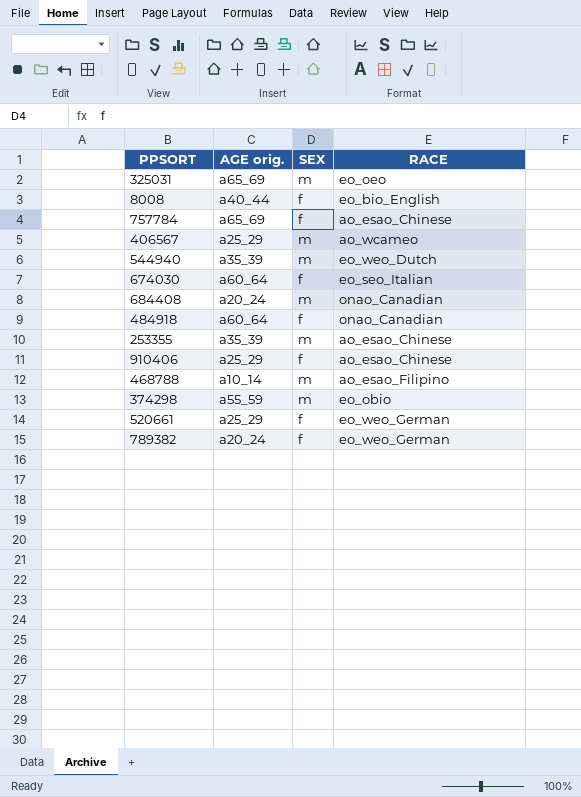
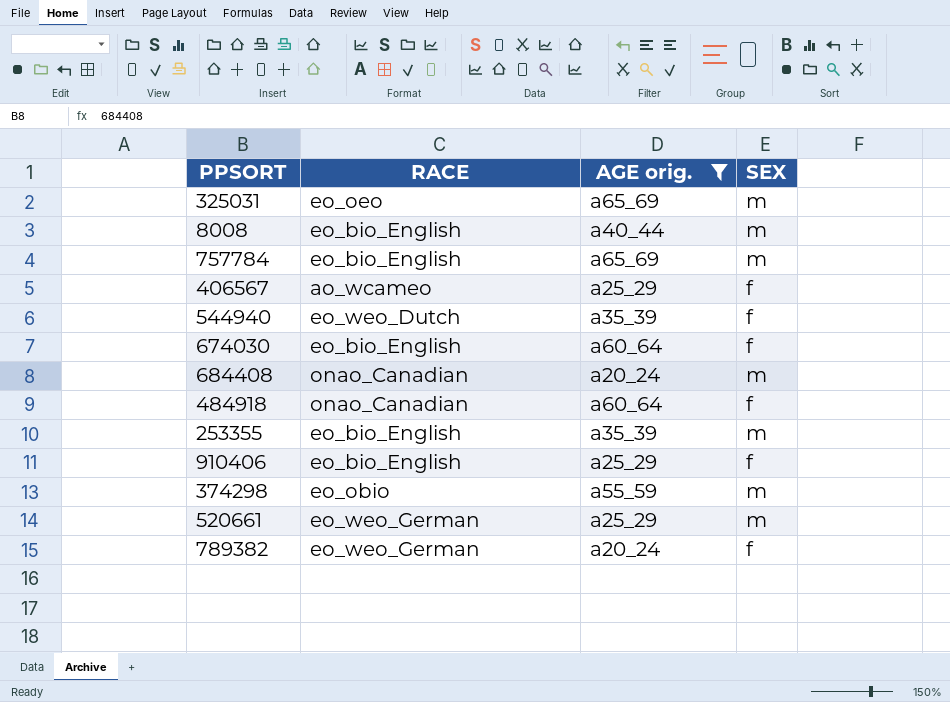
filter: none -> AGE orig. != a10_14
column RACE | position: 4 -> 2
8008 | SEX: f -> m
757784 | RACE: ao_esao_Chinese -> eo_bio_English
757784 | SEX: f -> m
406567 | SEX: m -> f
544940 | SEX: m -> f
674030 | RACE: eo_seo_Italian -> eo_bio_English
253355 | RACE: ao_esao_Chinese -> eo_bio_English
910406 | RACE: ao_esao_Chinese -> eo_bio_English
520661 | SEX: f -> m

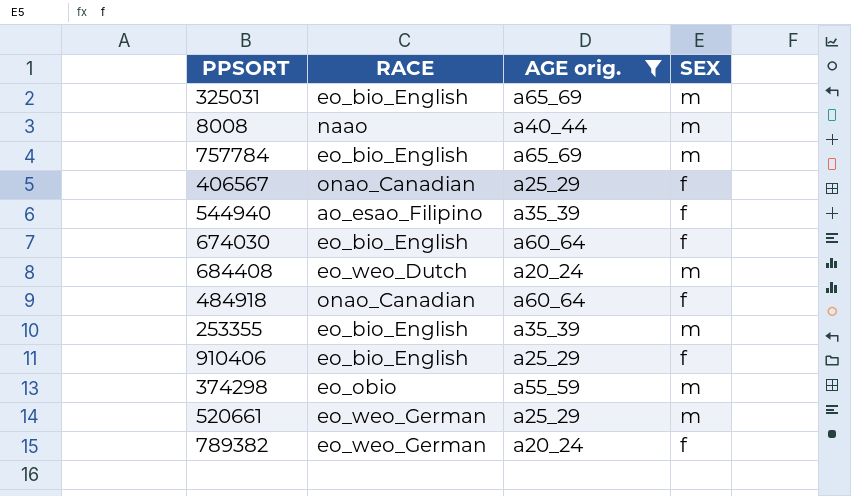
325031 | RACE: eo_oeo -> eo_bio_English
8008 | RACE: eo_bio_English -> naao
406567 | RACE: ao_wcameo -> onao_Canadian
544940 | RACE: eo_weo_Dutch -> ao_esao_Filipino
684408 | RACE: onao_Canadian -> eo_weo_Dutch

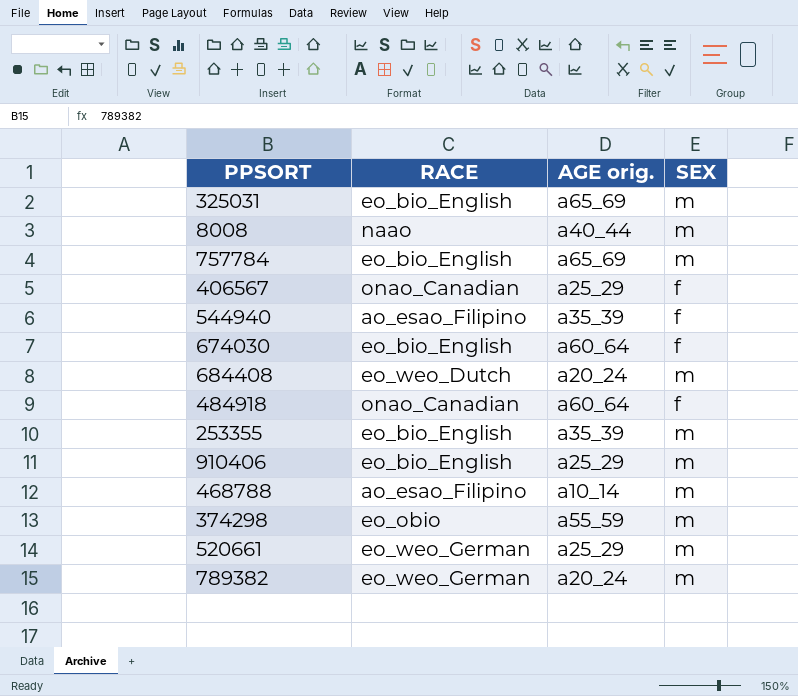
filter: AGE orig. != a10_14 -> none
910406 | SEX: f -> m
789382 | SEX: f -> m

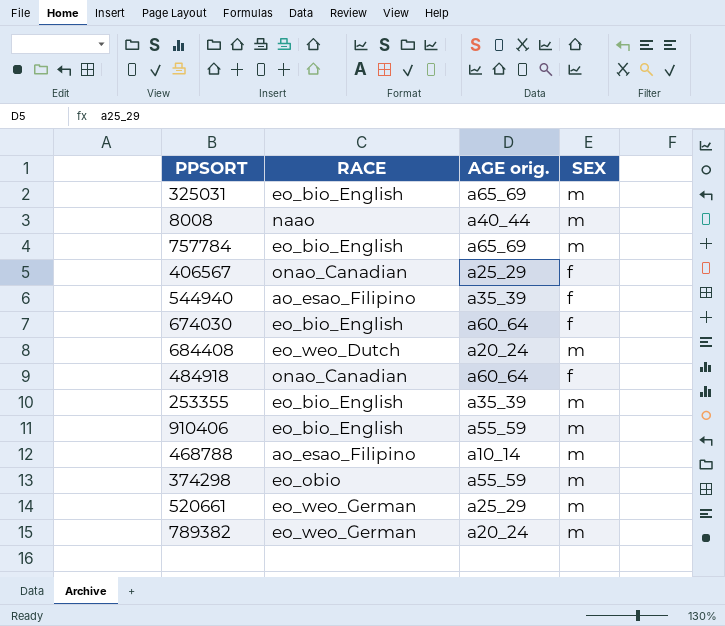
910406 | AGE orig.: a25_29 -> a55_59

